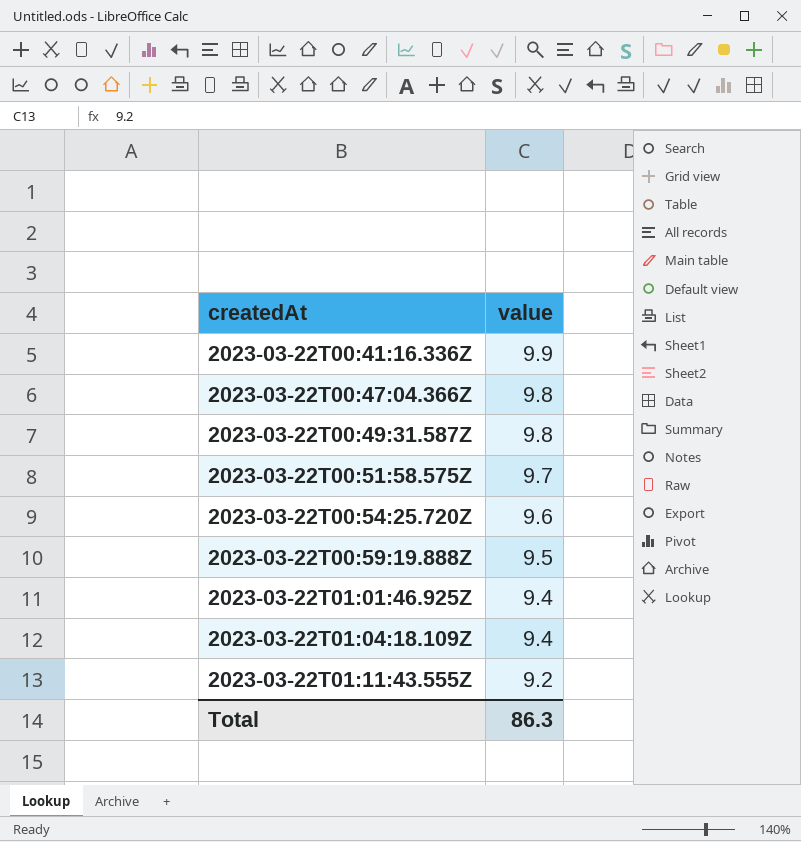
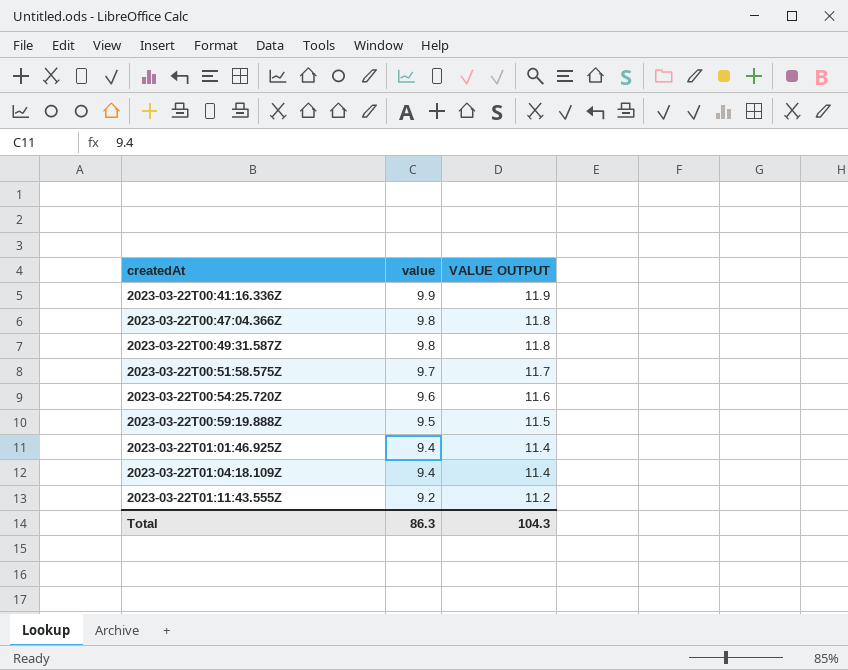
column VALUE OUTPUT | formula: none -> [value] + 2

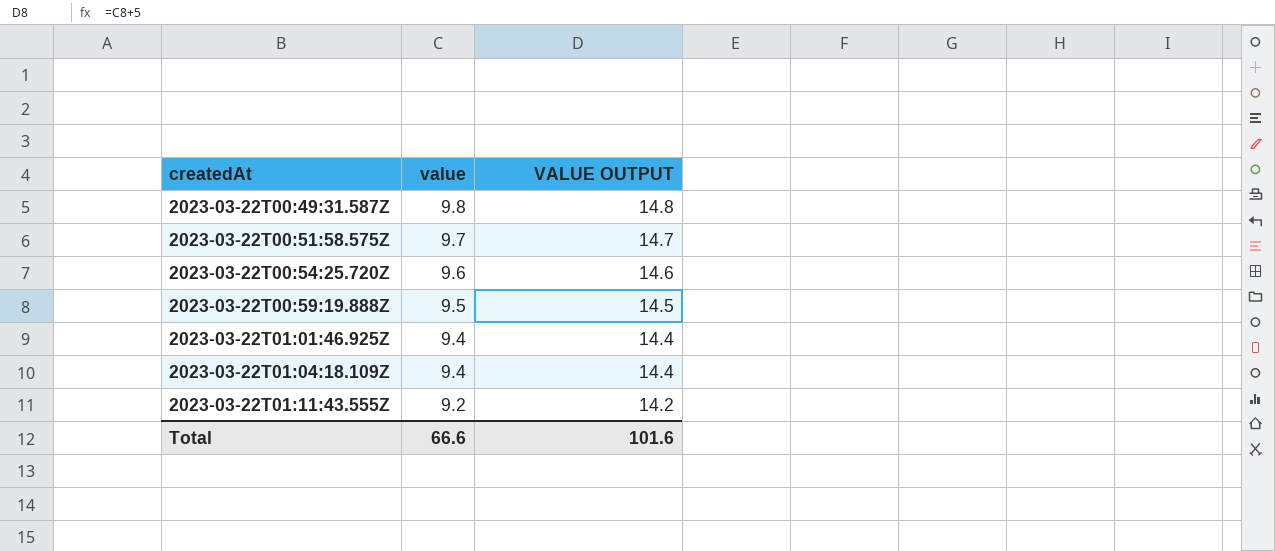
column VALUE OUTPUT | formula: [value] + 2 -> [value] + 5
row 2023-03-22T00:41:16.336Z: 9.9 | 11.9 -> none
row 2023-03-22T00:47:04.366Z: 9.8 | 11.8 -> none
Total | value: 86.3 -> 66.6
Total | VALUE OUTPUT: 104.3 -> 101.6

